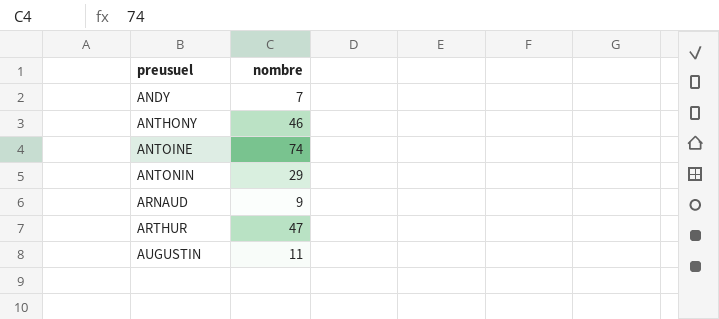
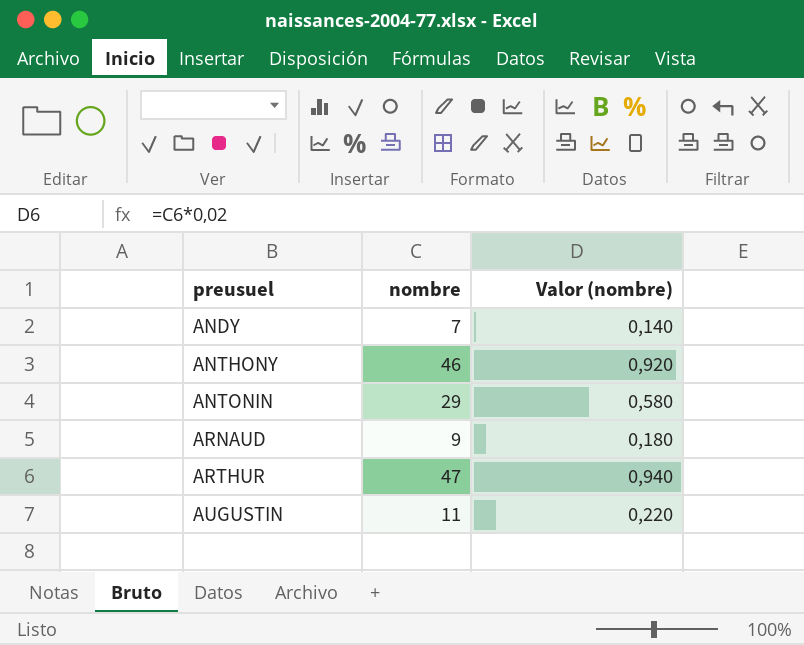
column Valor (nombre) | formula: none -> [nombre] * 0,02
row ANTOINE: 74 -> none

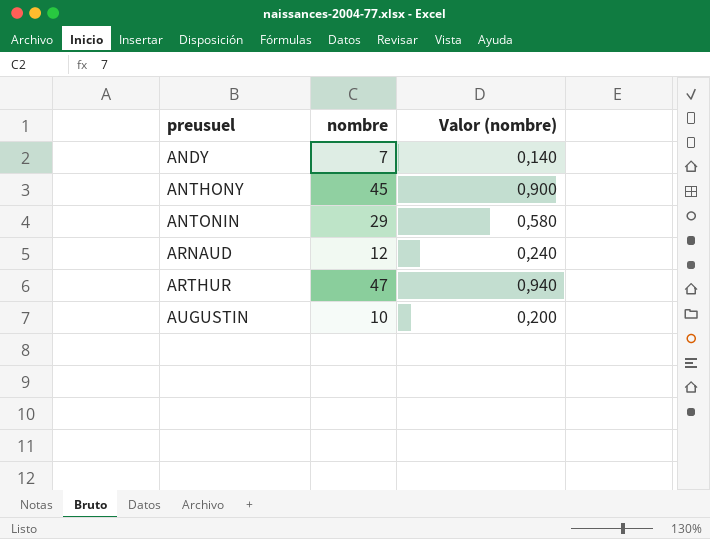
ANTHONY | nombre: 46 -> 45
ANTHONY | Valor (nombre): 0,920 -> 0,900
ARNAUD | nombre: 9 -> 12
ARNAUD | Valor (nombre): 0,180 -> 0,240
AUGUSTIN | nombre: 11 -> 10
AUGUSTIN | Valor (nombre): 0,220 -> 0,200

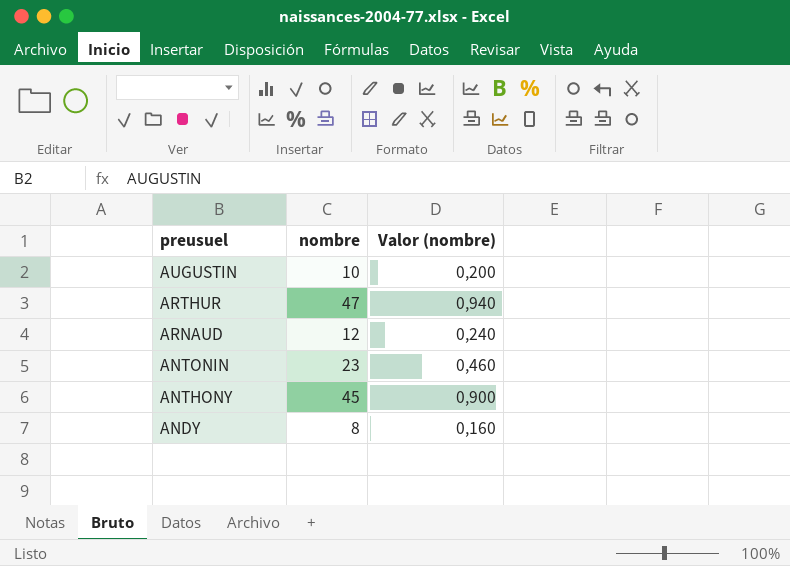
row order: preusuel ascending -> preusuel descending
ANTONIN | nombre: 29 -> 23
ANTONIN | Valor (nombre): 0,580 -> 0,460
ANDY | nombre: 7 -> 8
ANDY | Valor (nombre): 0,140 -> 0,160

